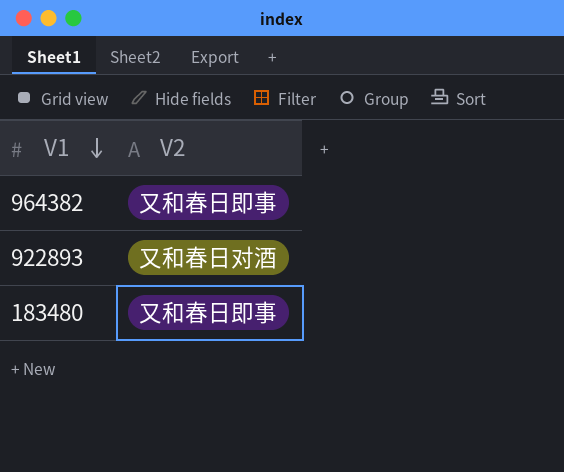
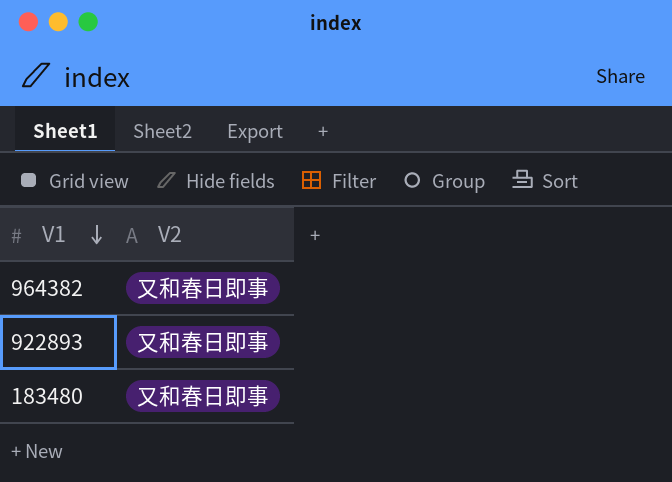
922893 | V2: 又和春日对酒 -> 又和春日即事

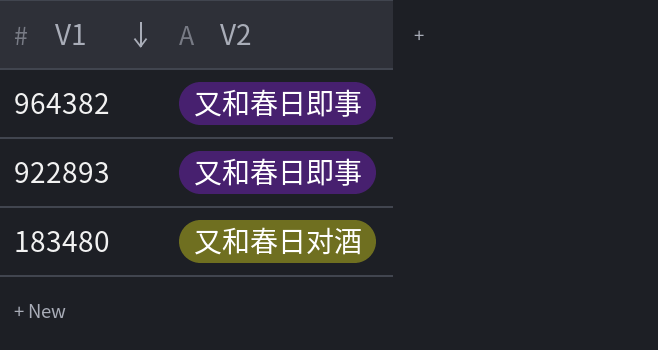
183480 | V2: 又和春日即事 -> 又和春日对酒

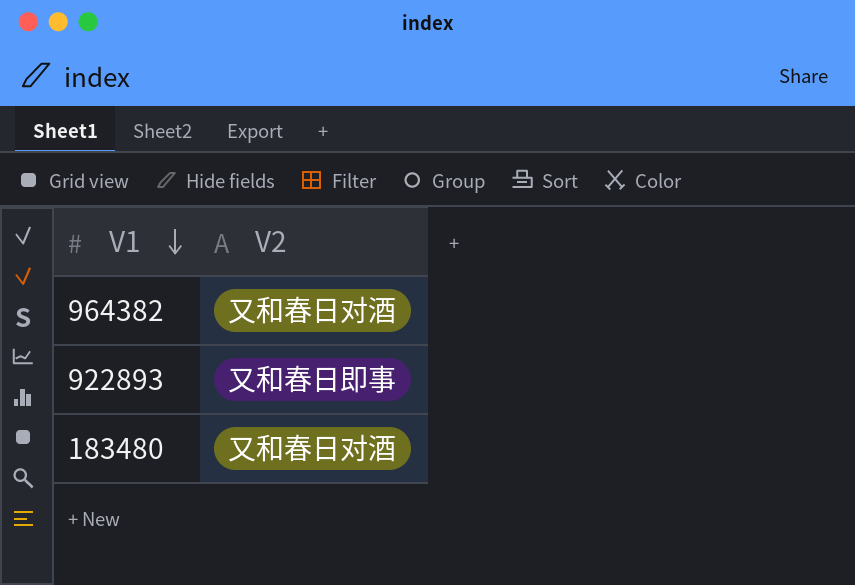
964382 | V2: 又和春日即事 -> 又和春日对酒

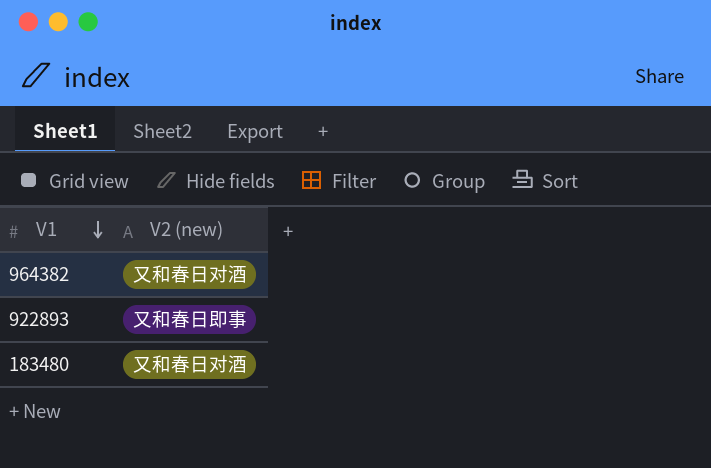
column name: V2 -> V2 (new)

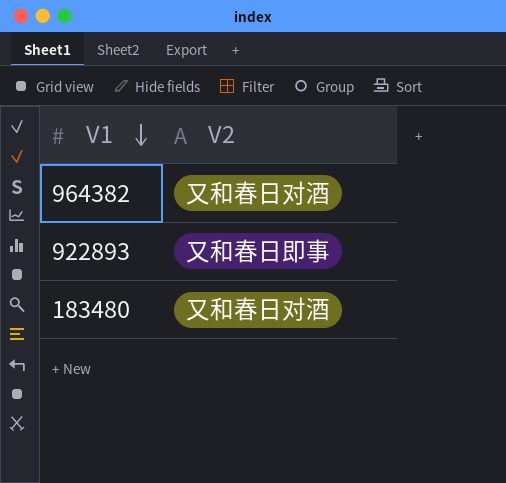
column name: V2 (new) -> V2

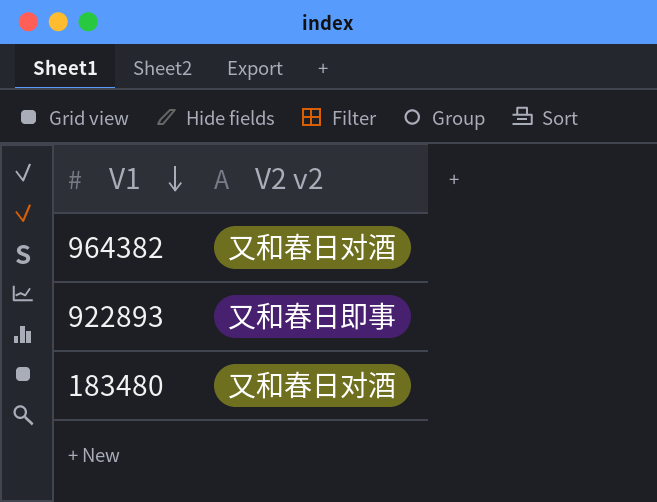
column name: V2 -> V2 v2

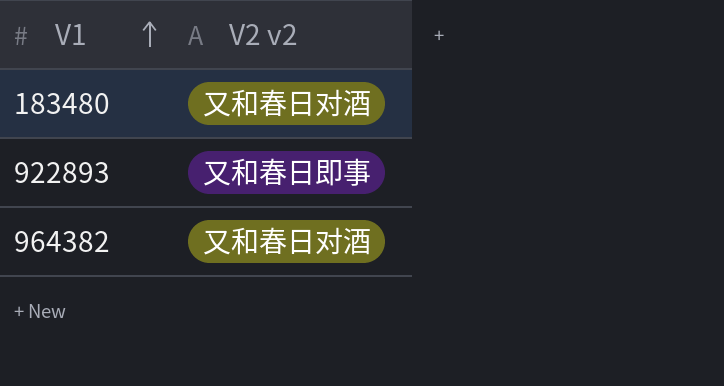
row order: V1 descending -> V1 ascending

